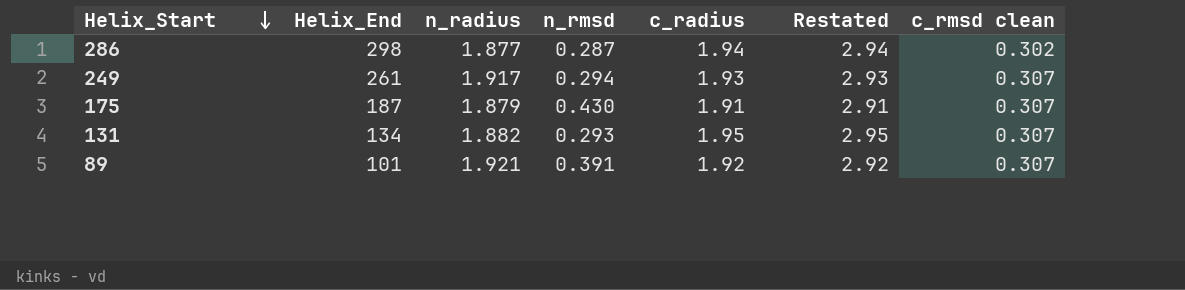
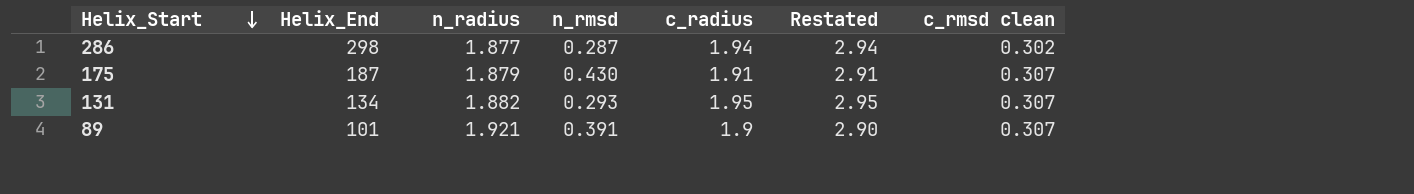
row 249: 261 | 1.917 | 0.294 | 1.93 | 2.93 | 0.307 -> none
89 | c_radius: 1.92 -> 1.9
89 | Restated: 2.92 -> 2.90

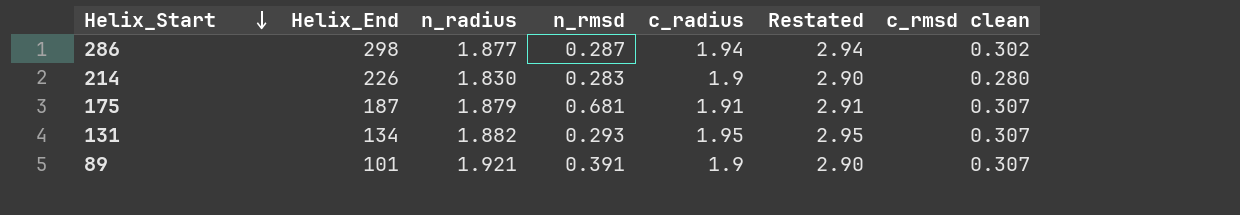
row 214: none -> 226 | 1.830 | 0.283 | 1.9 | 2.90 | 0.280
175 | n_rmsd: 0.430 -> 0.681

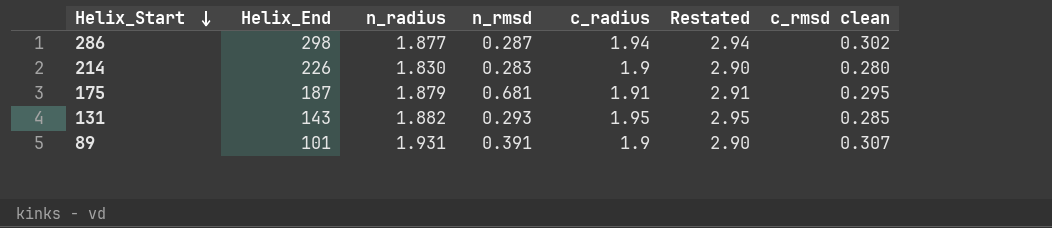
175 | c_rmsd clean: 0.307 -> 0.295
131 | Helix_End: 134 -> 143
131 | c_rmsd clean: 0.307 -> 0.285
89 | n_radius: 1.921 -> 1.931

